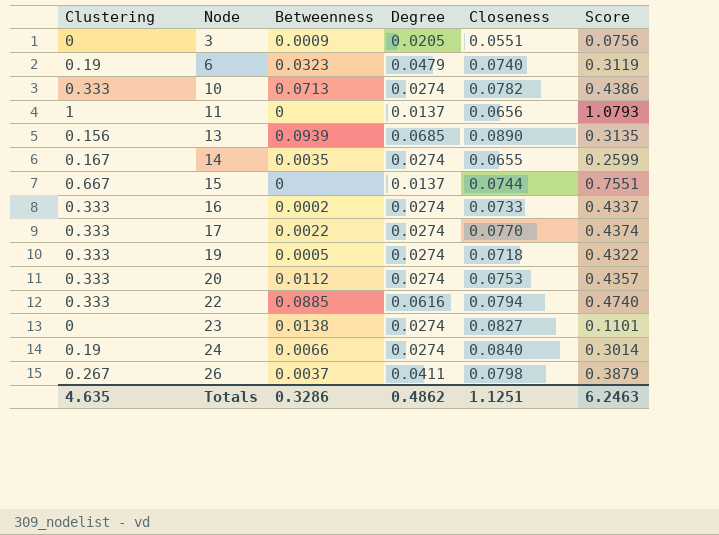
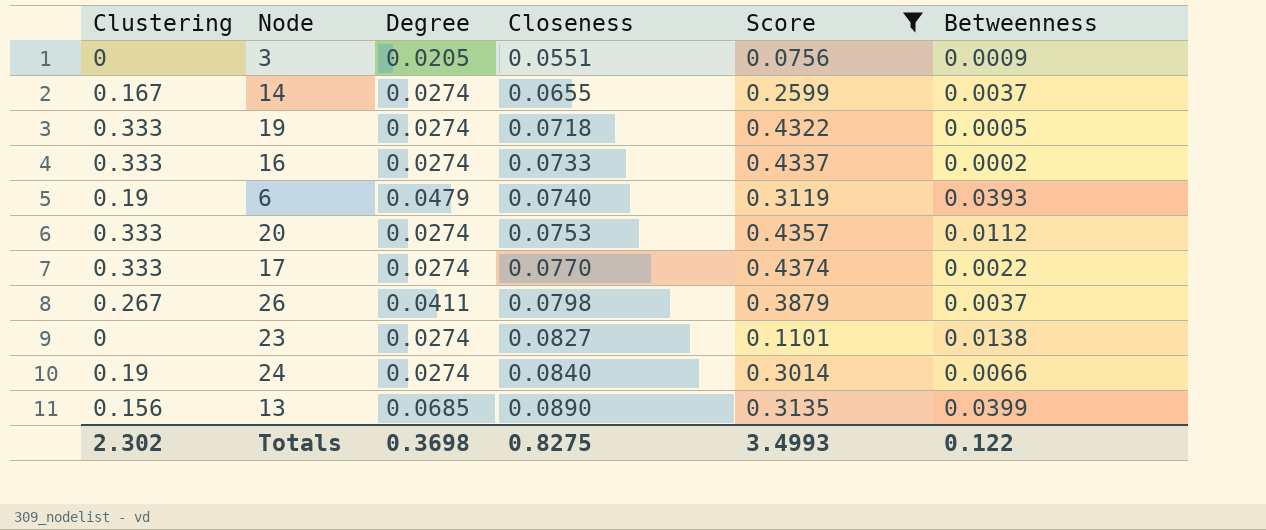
filter: none -> Score <= 0.4374
row order: Node ascending -> Closeness ascending
column Betweenness | position: 3 -> 6
14 | Betweenness: 0.0035 -> 0.0037
6 | Betweenness: 0.0323 -> 0.0393
13 | Betweenness: 0.0939 -> 0.0399
Totals | Clustering: 4.635 -> 2.302
Totals | Degree: 0.4862 -> 0.3698
Totals | Closeness: 1.1251 -> 0.8275
Totals | Score: 6.2463 -> 3.4993
Totals | Betweenness: 0.3286 -> 0.122

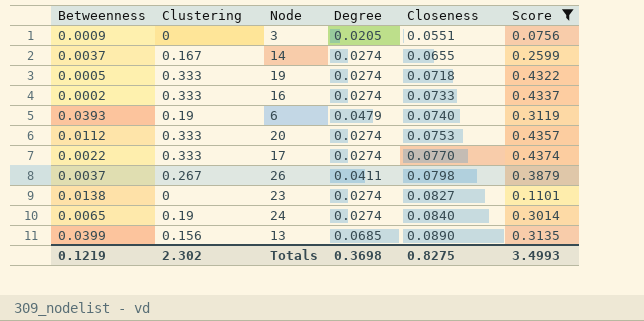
column Betweenness | position: 6 -> 1
24 | Betweenness: 0.0066 -> 0.0065
Totals | Betweenness: 0.122 -> 0.1219

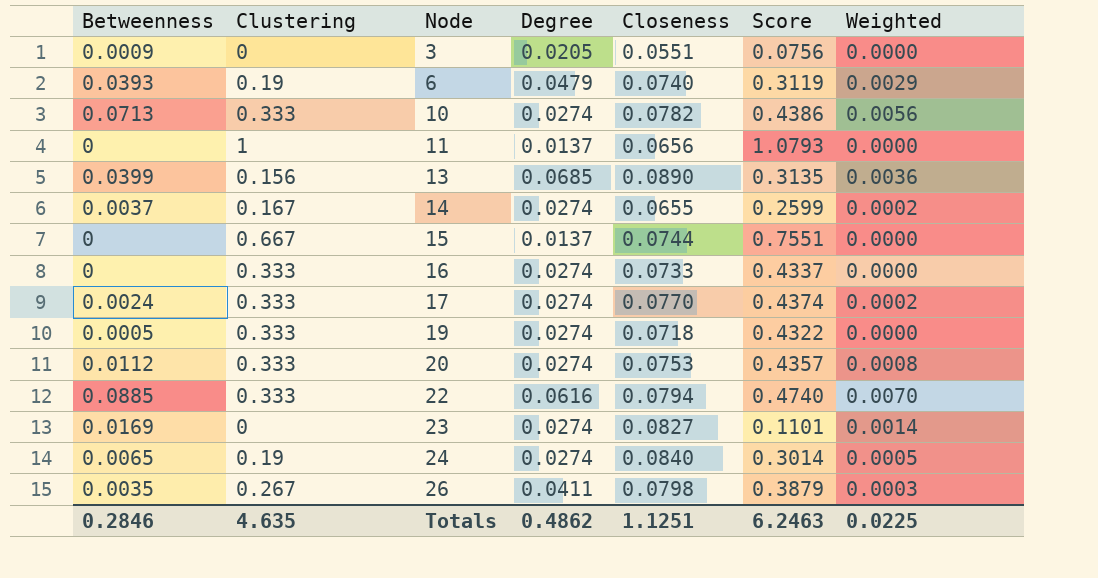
filter: Score <= 0.4374 -> none
row order: Closeness ascending -> Node ascending
column Weighted | formula: none -> [Betweenness] * [Closeness]
16 | Betweenness: 0.0002 -> 0
17 | Betweenness: 0.0022 -> 0.0024
23 | Betweenness: 0.0138 -> 0.0169
26 | Betweenness: 0.0037 -> 0.0035
Totals | Betweenness: 0.1219 -> 0.2846
Totals | Clustering: 2.302 -> 4.635
Totals | Degree: 0.3698 -> 0.4862
Totals | Closeness: 0.8275 -> 1.1251
Totals | Score: 3.4993 -> 6.2463

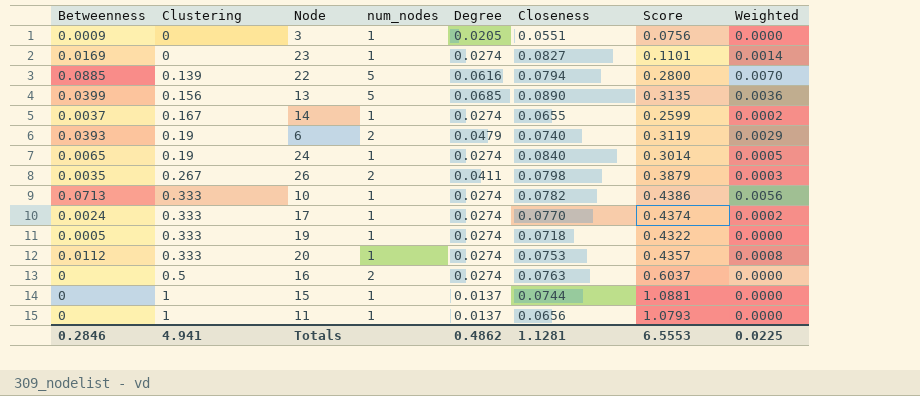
row order: Node ascending -> Clustering ascending
column num_nodes | position: none -> 4
22 | Clustering: 0.333 -> 0.139
22 | Score: 0.4740 -> 0.2800
16 | Clustering: 0.333 -> 0.5
16 | Closeness: 0.0733 -> 0.0763
16 | Score: 0.4337 -> 0.6037
15 | Clustering: 0.667 -> 1
15 | Score: 0.7551 -> 1.0881
Totals | Clustering: 4.635 -> 4.941
Totals | Closeness: 1.1251 -> 1.1281
Totals | Score: 6.2463 -> 6.5553

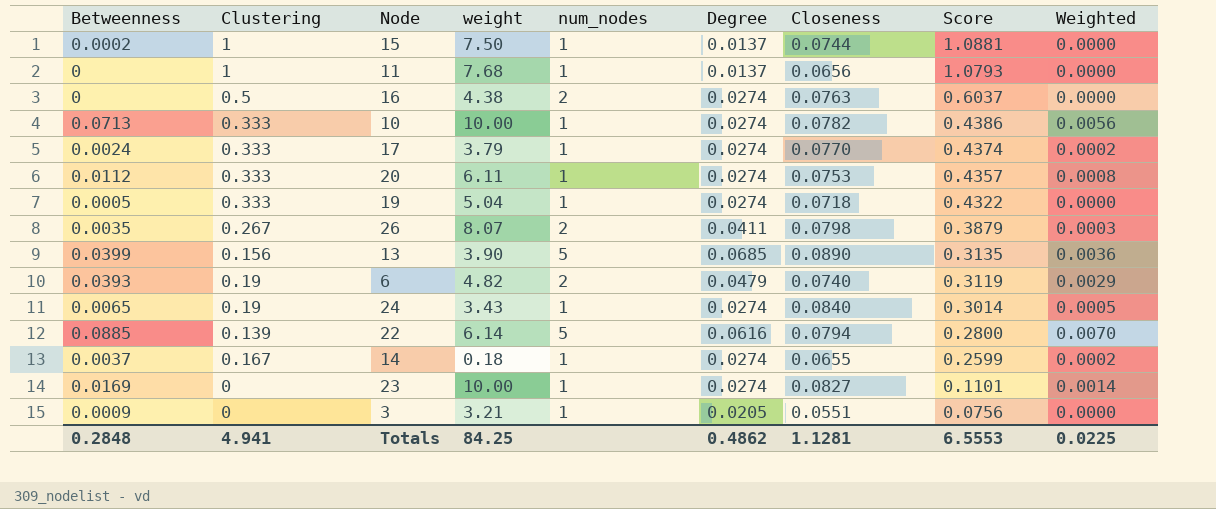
row order: Clustering ascending -> Score descending
column weight | position: none -> 4
15 | Betweenness: 0 -> 0.0002
Totals | Betweenness: 0.2846 -> 0.2848

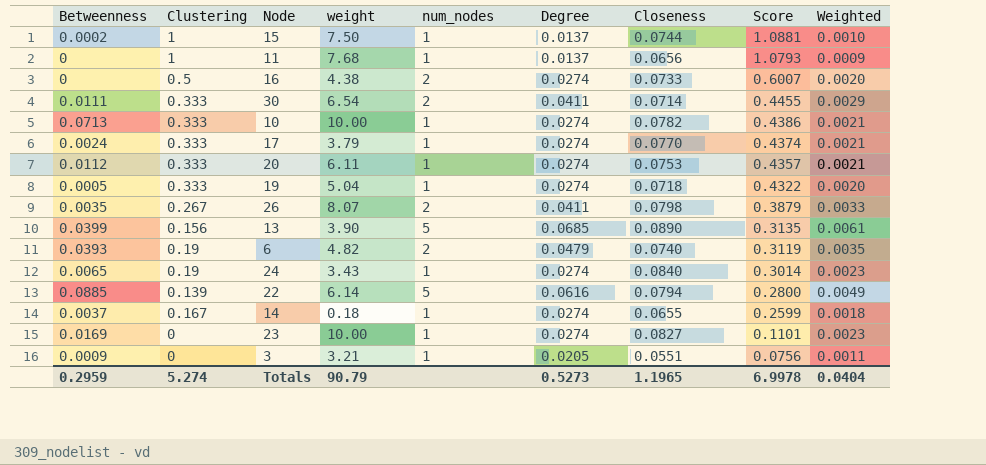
column Weighted | formula: [Betweenness] * [Closeness] -> [Degree] * [Closeness]
16 | Closeness: 0.0763 -> 0.0733
16 | Score: 0.6037 -> 0.6007
row 30: none -> 0.0111 | 0.333 | 6.54 | 2 | 0.0411 | 0.0714 | 0.4455 | 0.0029
Totals | Betweenness: 0.2848 -> 0.2959
Totals | Clustering: 4.941 -> 5.274
Totals | weight: 84.25 -> 90.79
Totals | Degree: 0.4862 -> 0.5273
Totals | Closeness: 1.1281 -> 1.1965
Totals | Score: 6.5553 -> 6.9978
Totals | Weighted: 0.0225 -> 0.0404

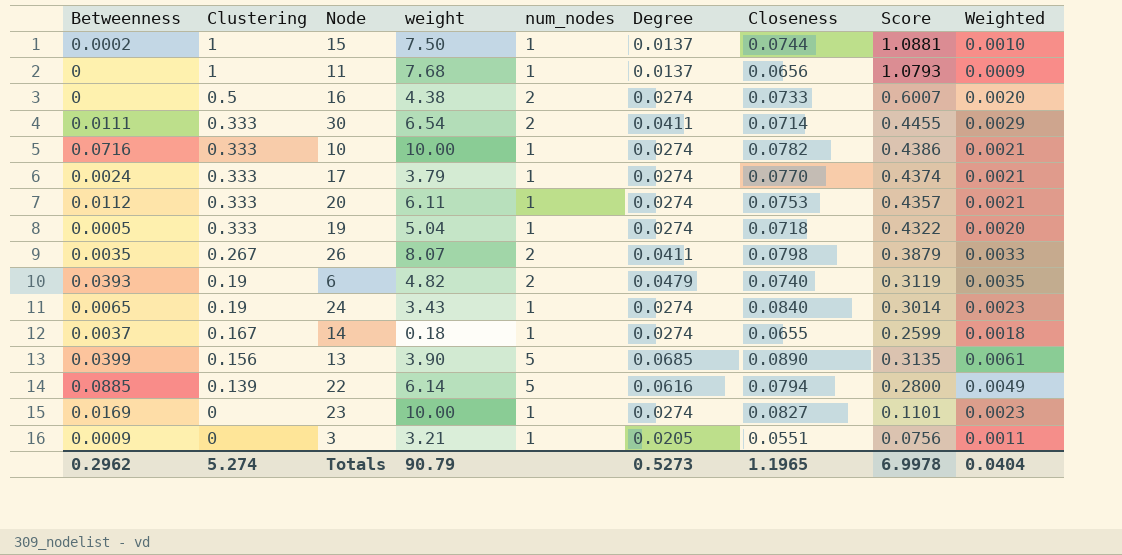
row order: Score descending -> Clustering descending
10 | Betweenness: 0.0713 -> 0.0716
Totals | Betweenness: 0.2959 -> 0.2962

